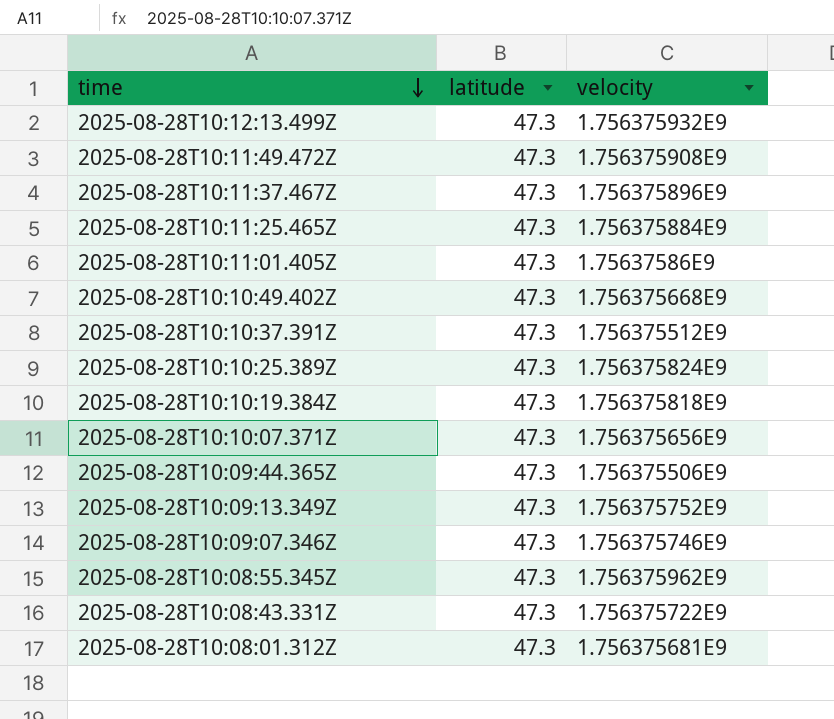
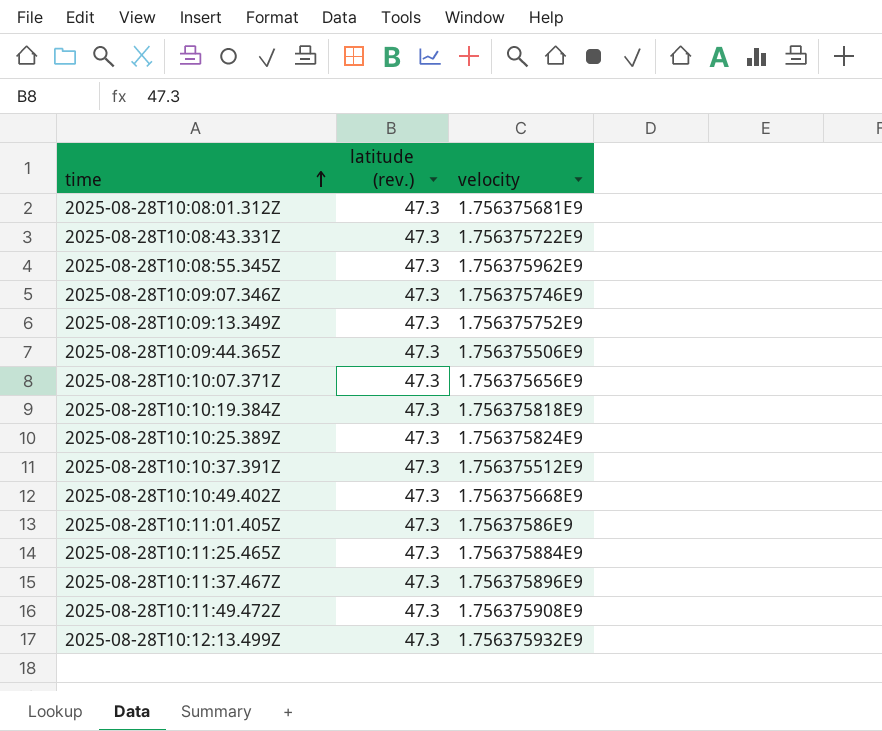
row order: time descending -> time ascending
column name: latitude -> latitude (rev.)

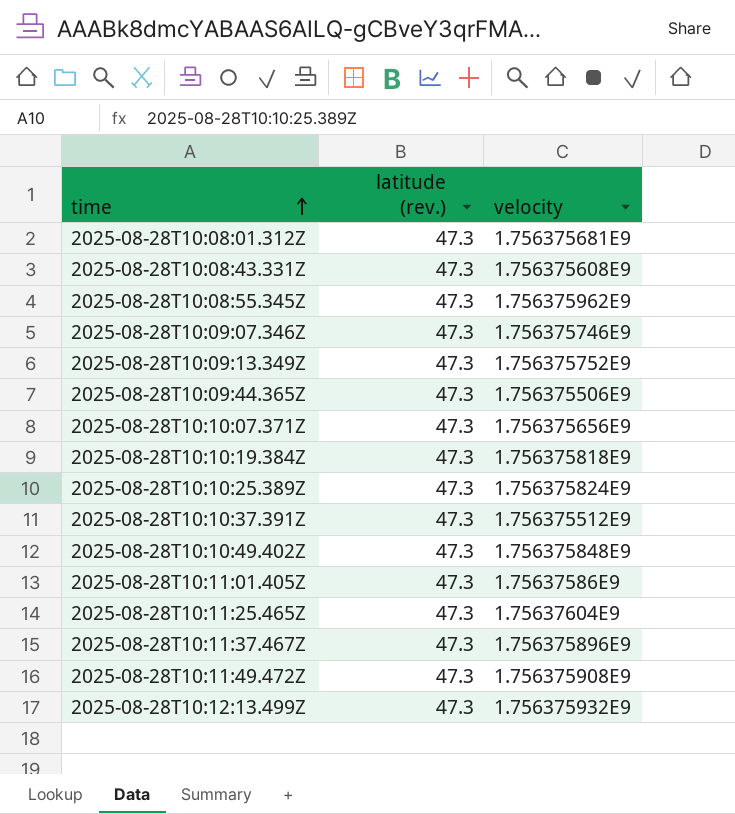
2025-08-28T10:08:43.331Z | velocity: 1.756375722E9 -> 1.756375608E9
2025-08-28T10:10:49.402Z | velocity: 1.756375668E9 -> 1.756375848E9
2025-08-28T10:11:25.465Z | velocity: 1.756375884E9 -> 1.75637604E9

